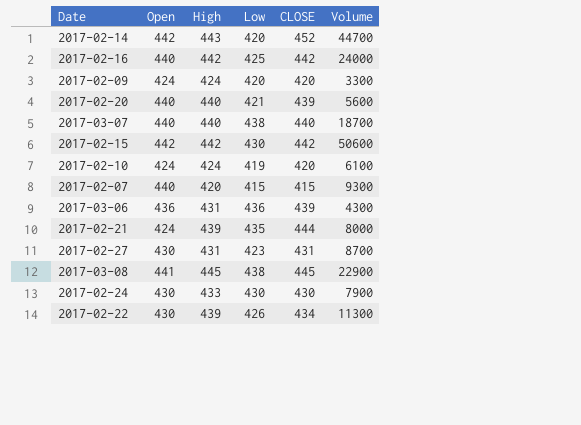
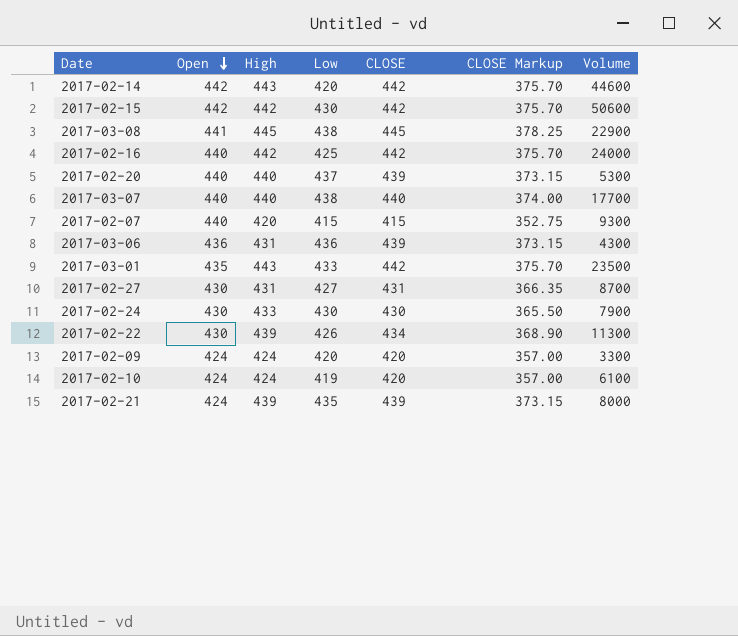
row order: none -> Open descending
column CLOSE Markup | formula: none -> [CLOSE] * 0.85
2017-02-14 | CLOSE: 452 -> 442
2017-02-14 | Volume: 44700 -> 44600
2017-02-20 | Low: 421 -> 437
2017-02-20 | Volume: 5600 -> 5300
2017-03-07 | Volume: 18700 -> 17700
row 2017-03-01: none -> 435 | 443 | 433 | 442 | 375.70 | 23500
2017-02-27 | Low: 423 -> 427
2017-02-21 | CLOSE: 444 -> 439

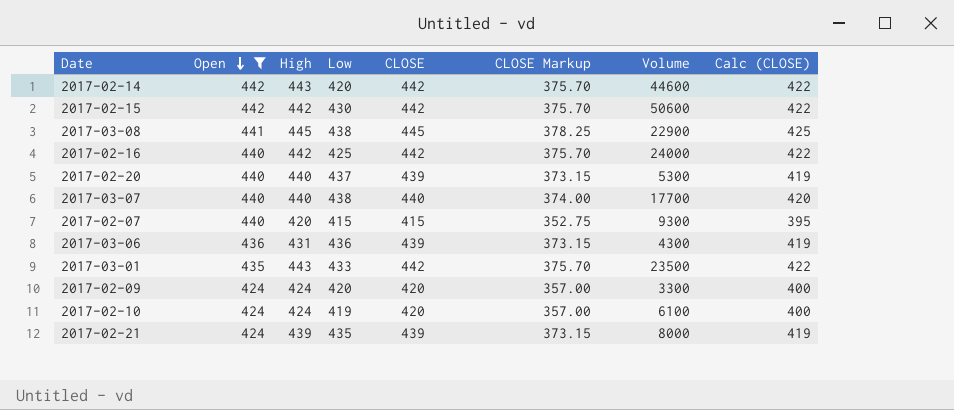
filter: none -> Open != 430
column Calc (CLOSE) | formula: none -> [CLOSE] - 20

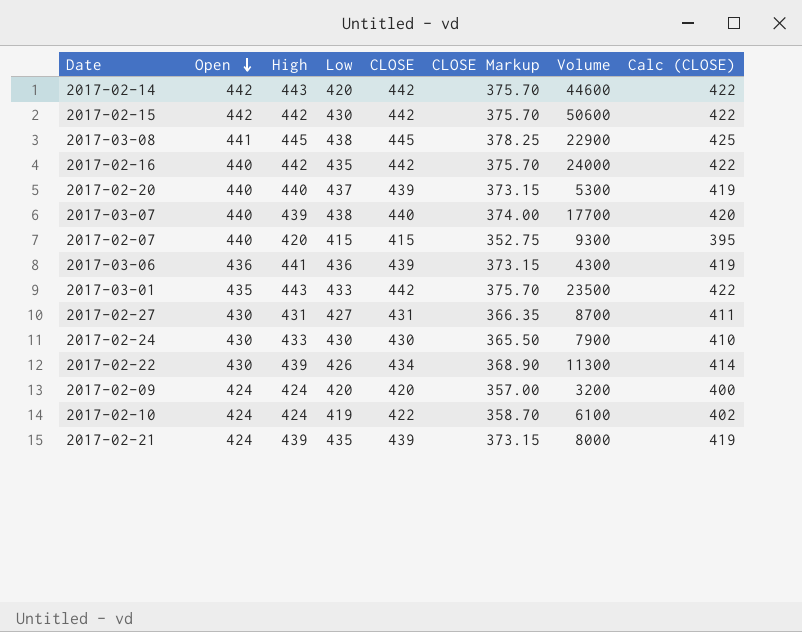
filter: Open != 430 -> none
2017-02-16 | Low: 425 -> 435
2017-03-07 | High: 440 -> 439
2017-03-06 | High: 431 -> 441
2017-02-09 | Volume: 3300 -> 3200
2017-02-10 | CLOSE: 420 -> 422
2017-02-10 | CLOSE Markup: 357.00 -> 358.70
2017-02-10 | Calc (CLOSE): 400 -> 402

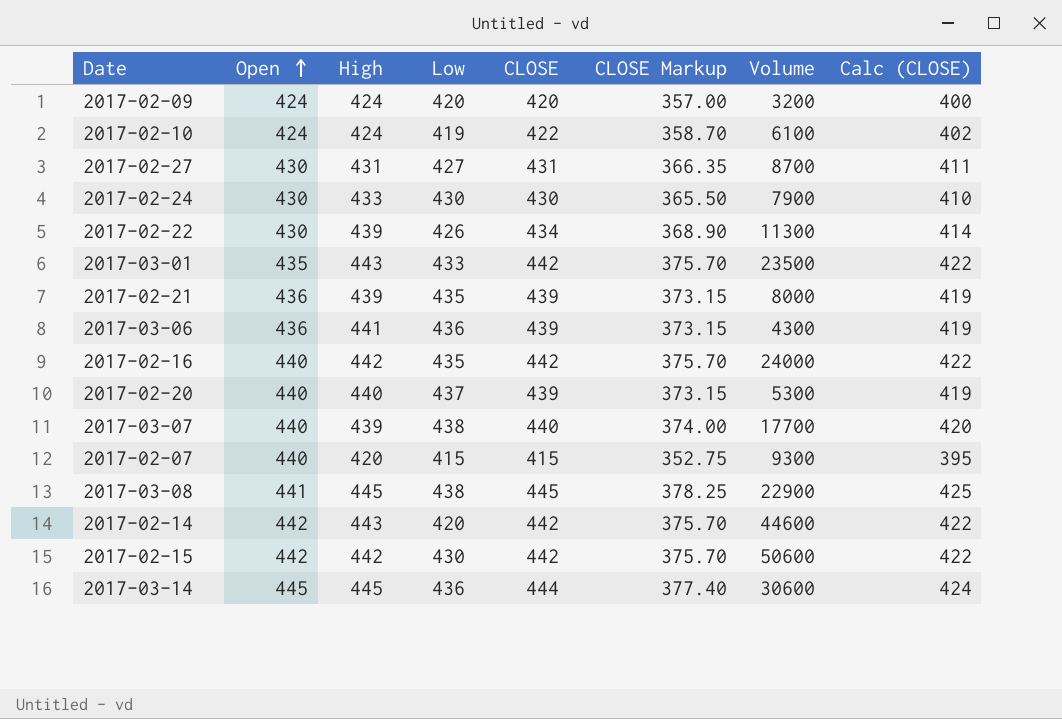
row order: Open descending -> Open ascending
2017-02-21 | Open: 424 -> 436
row 2017-03-14: none -> 445 | 445 | 436 | 444 | 377.40 | 30600 | 424

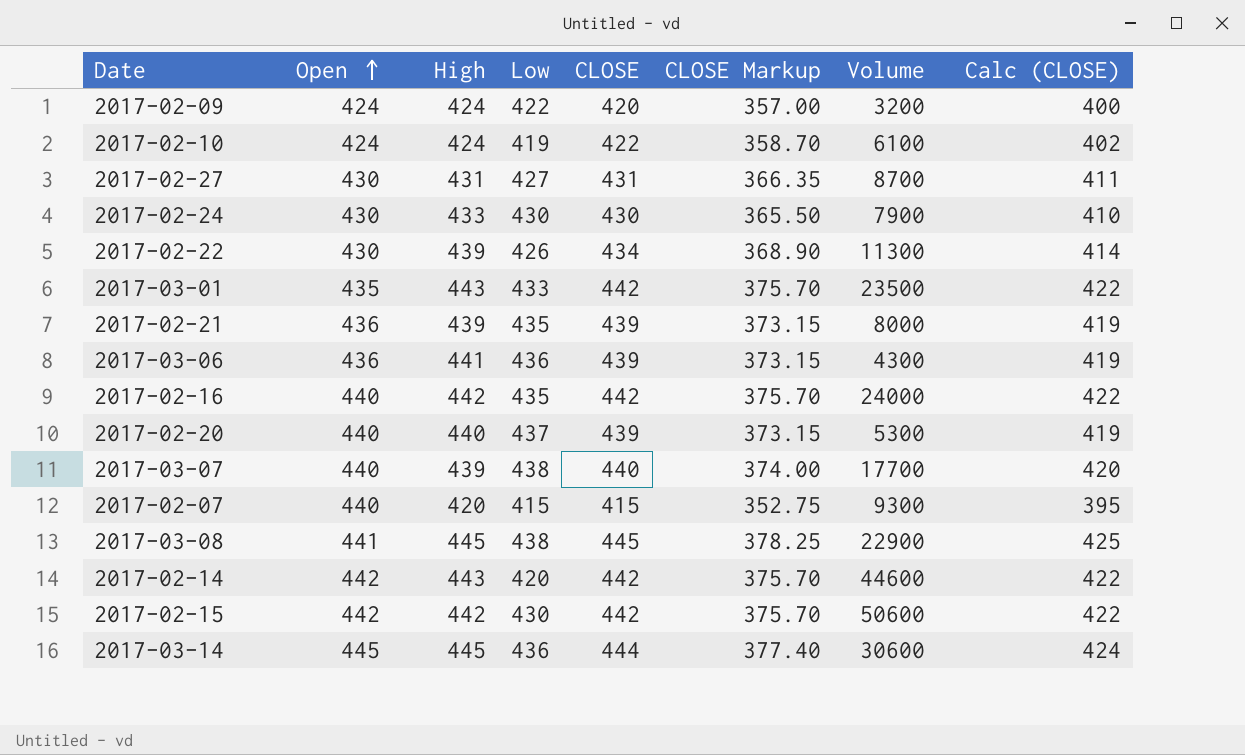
2017-02-09 | Low: 420 -> 422

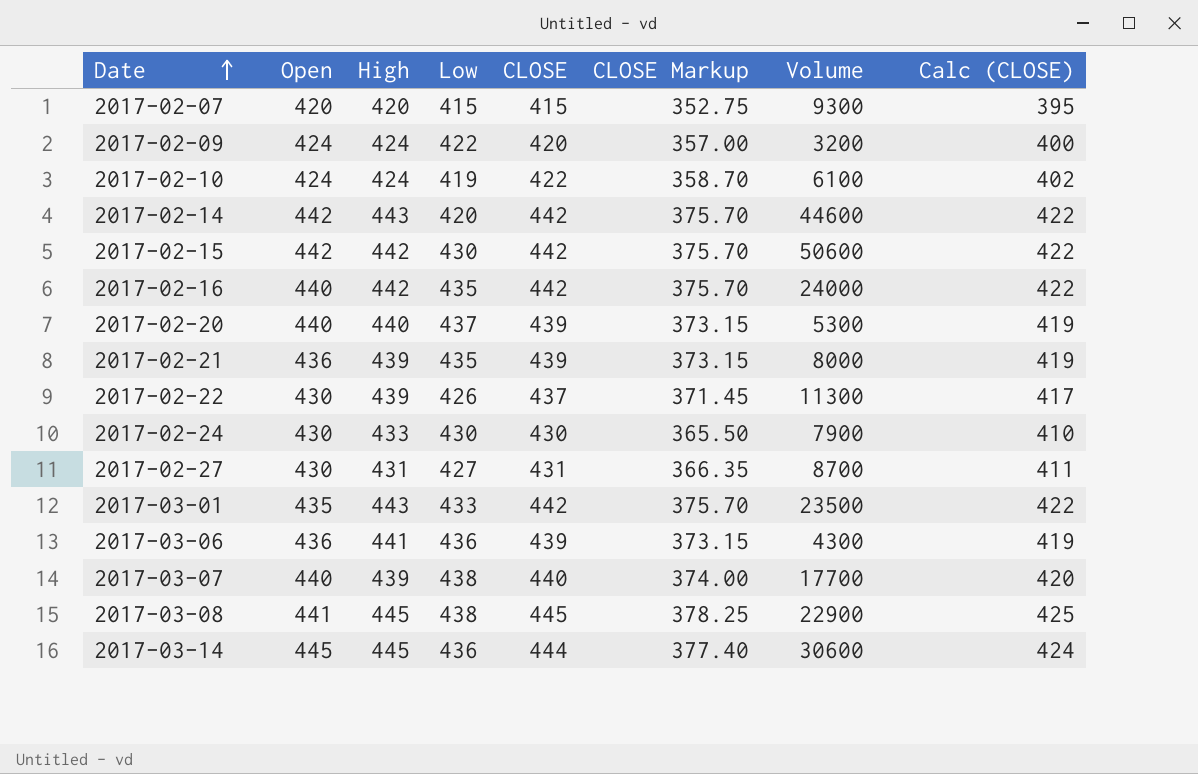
row order: Open ascending -> Date ascending
2017-02-07 | Open: 440 -> 420
2017-02-22 | CLOSE: 434 -> 437
2017-02-22 | CLOSE Markup: 368.90 -> 371.45
2017-02-22 | Calc (CLOSE): 414 -> 417

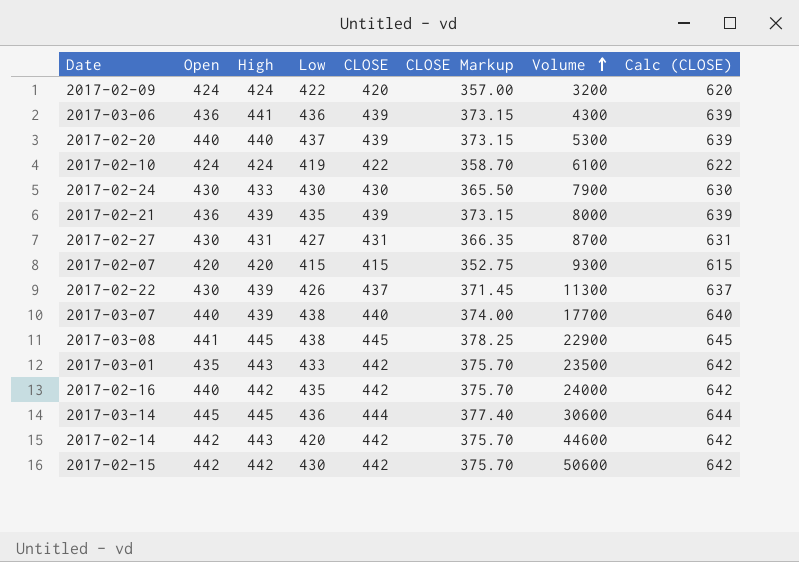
row order: Date ascending -> Volume ascending
column Calc (CLOSE) | formula: [CLOSE] - 20 -> [CLOSE] + 200

